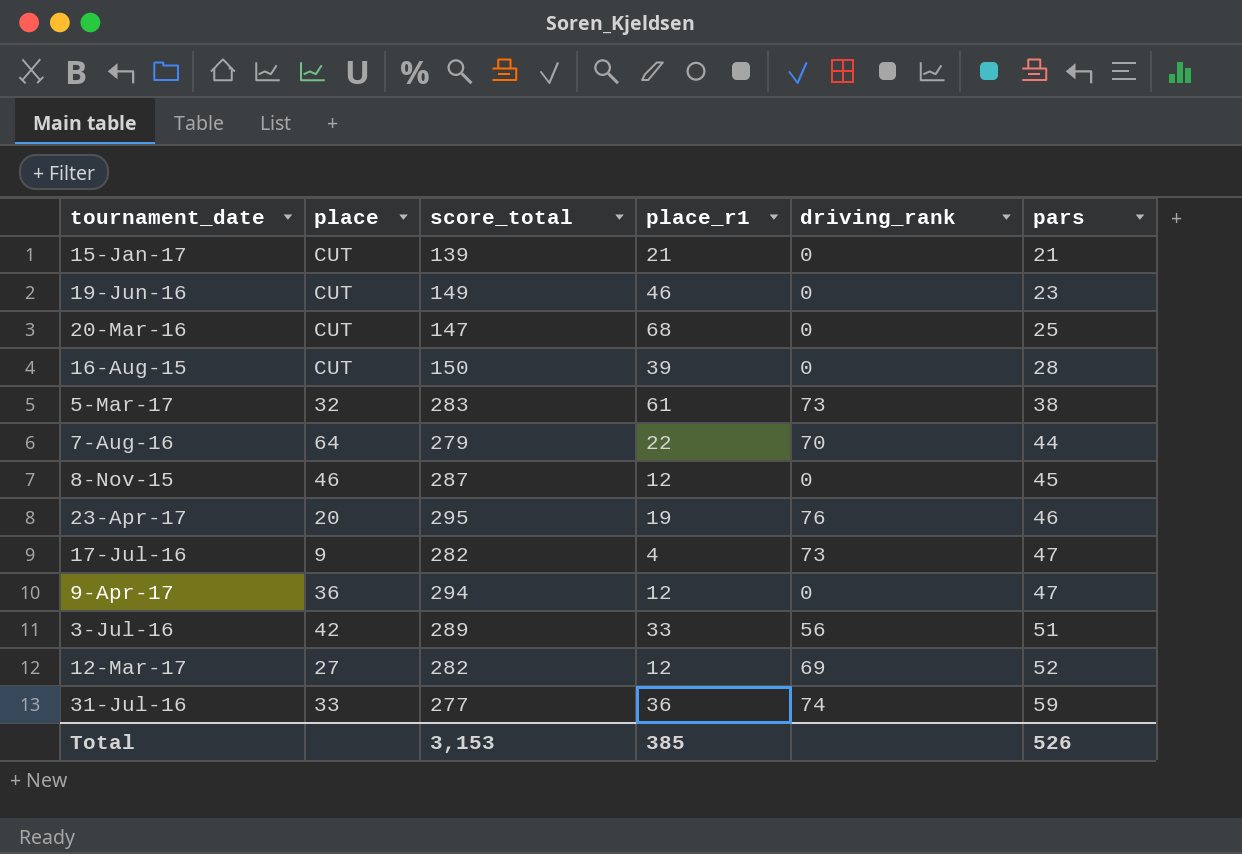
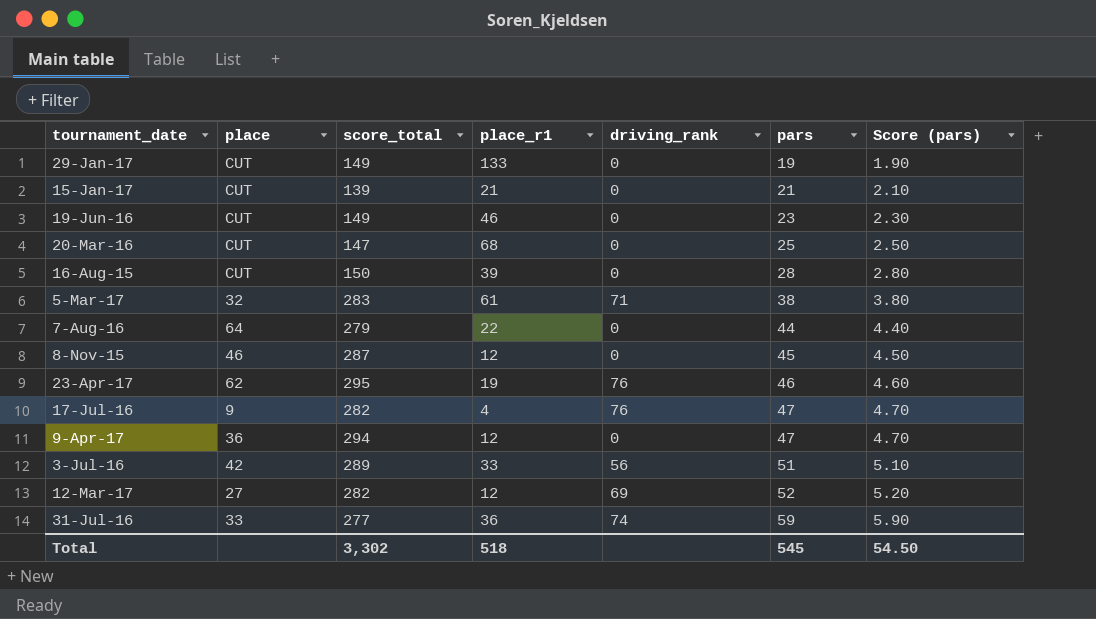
column Score (pars) | formula: none -> [pars] * 0.1
row 29-Jan-17: none -> CUT | 149 | 133 | 0 | 19 | 1.90
5-Mar-17 | driving_rank: 73 -> 71
7-Aug-16 | driving_rank: 70 -> 0
23-Apr-17 | place: 20 -> 62
17-Jul-16 | driving_rank: 73 -> 76
Total | score_total: 3,153 -> 3,302
Total | place_r1: 385 -> 518
Total | pars: 526 -> 545

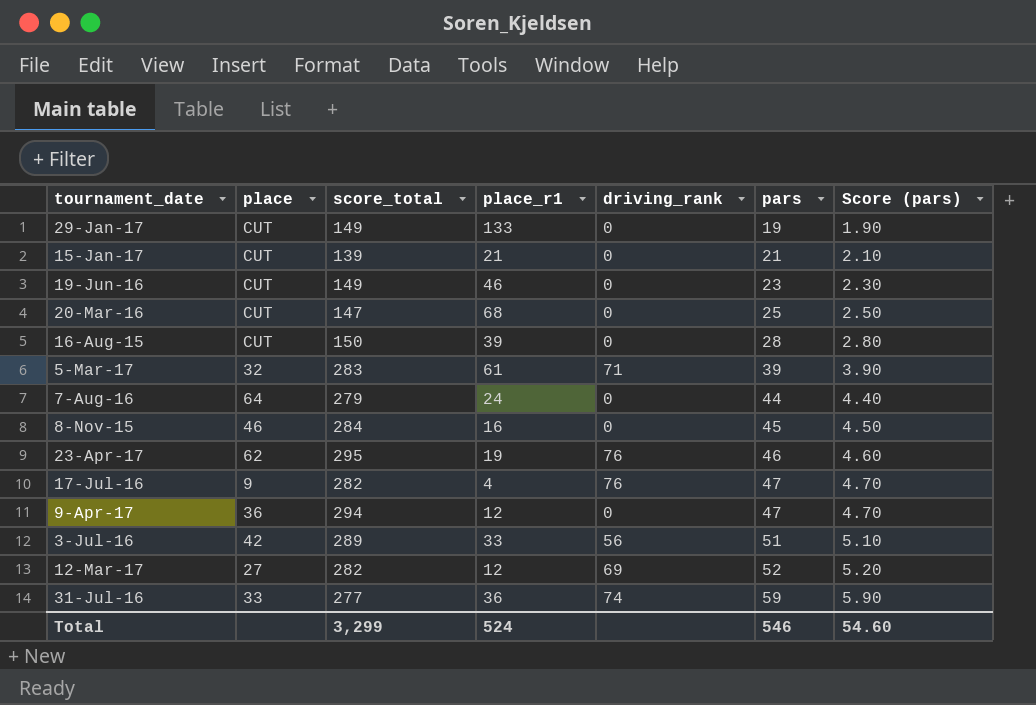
5-Mar-17 | pars: 38 -> 39
5-Mar-17 | Score (pars): 3.80 -> 3.90
7-Aug-16 | place_r1: 22 -> 24
8-Nov-15 | score_total: 287 -> 284
8-Nov-15 | place_r1: 12 -> 16
Total | score_total: 3,302 -> 3,299
Total | place_r1: 518 -> 524
Total | pars: 545 -> 546
Total | Score (pars): 54.50 -> 54.60

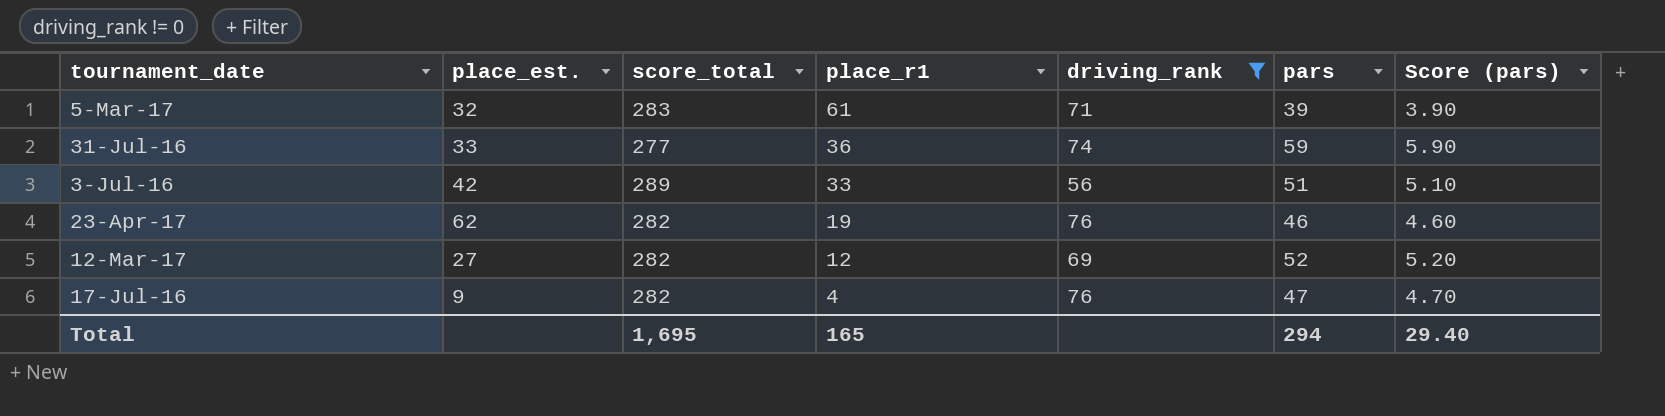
filter: none -> driving_rank != 0
row order: pars ascending -> place_r1 descending
column name: place -> place_est.
23-Apr-17 | score_total: 295 -> 282
Total | score_total: 3,299 -> 1,695
Total | place_r1: 524 -> 165
Total | pars: 546 -> 294
Total | Score (pars): 54.60 -> 29.40

